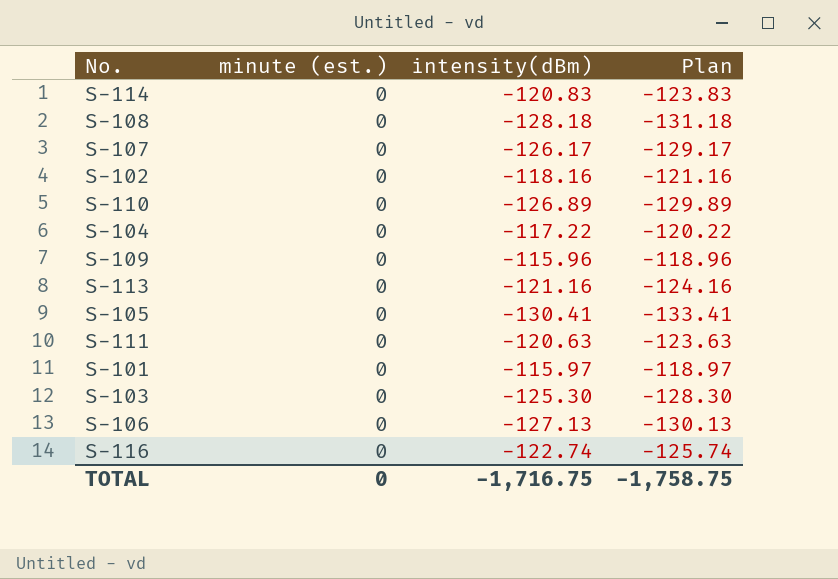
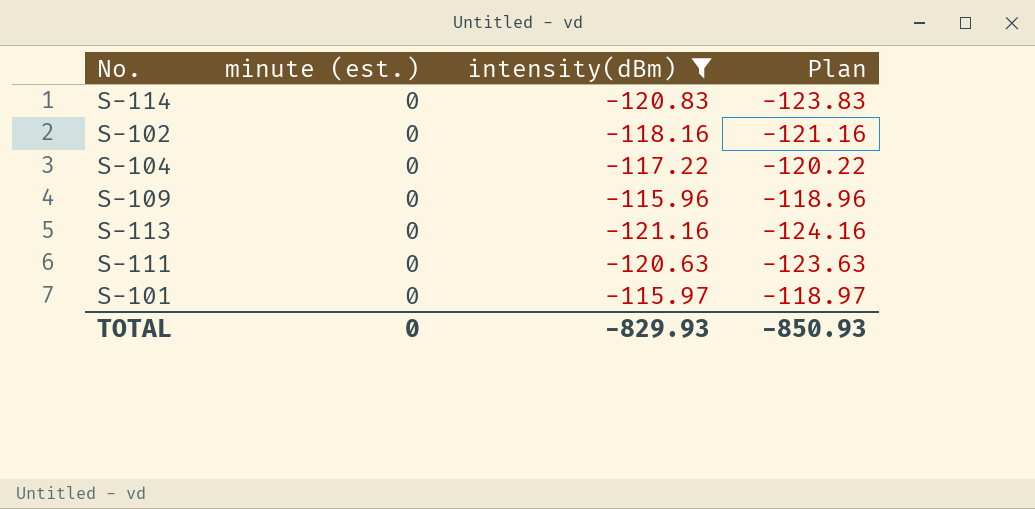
filter: none -> intensity(dBm) >= -121.16
TOTAL | intensity(dBm): -1,716.75 -> -829.93
TOTAL | Plan: -1,758.75 -> -850.93

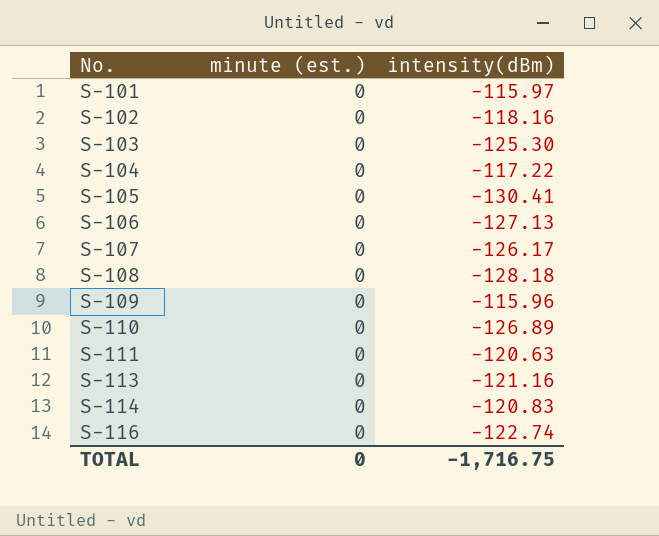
filter: intensity(dBm) >= -121.16 -> none
row order: none -> No. ascending
column Plan | formula: [intensity(dBm)] - 3 -> none
TOTAL | intensity(dBm): -829.93 -> -1,716.75

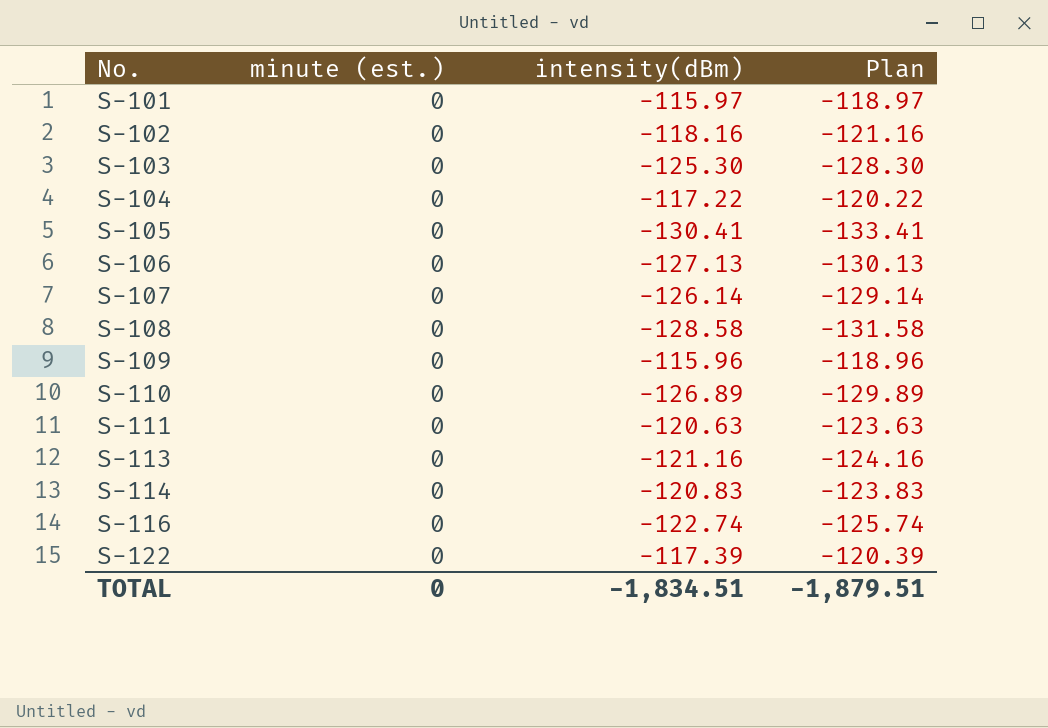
column Plan | formula: none -> [intensity(dBm)] - 3
S-107 | intensity(dBm): -126.17 -> -126.14
S-108 | intensity(dBm): -128.18 -> -128.58
row S-122: none -> 0 | -117.39 | -120.39
TOTAL | intensity(dBm): -1,716.75 -> -1,834.51

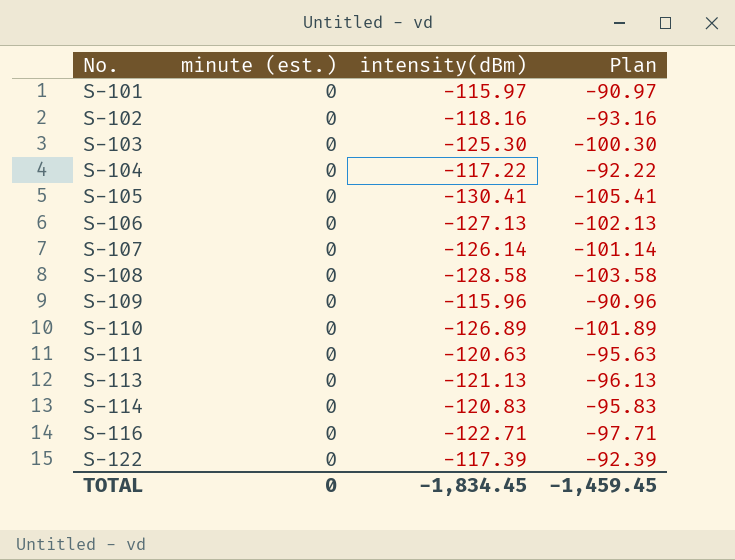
column Plan | formula: [intensity(dBm)] - 3 -> [intensity(dBm)] + 25
S-113 | intensity(dBm): -121.16 -> -121.13
S-116 | intensity(dBm): -122.74 -> -122.71
TOTAL | intensity(dBm): -1,834.51 -> -1,834.45
TOTAL | Plan: -1,879.51 -> -1,459.45

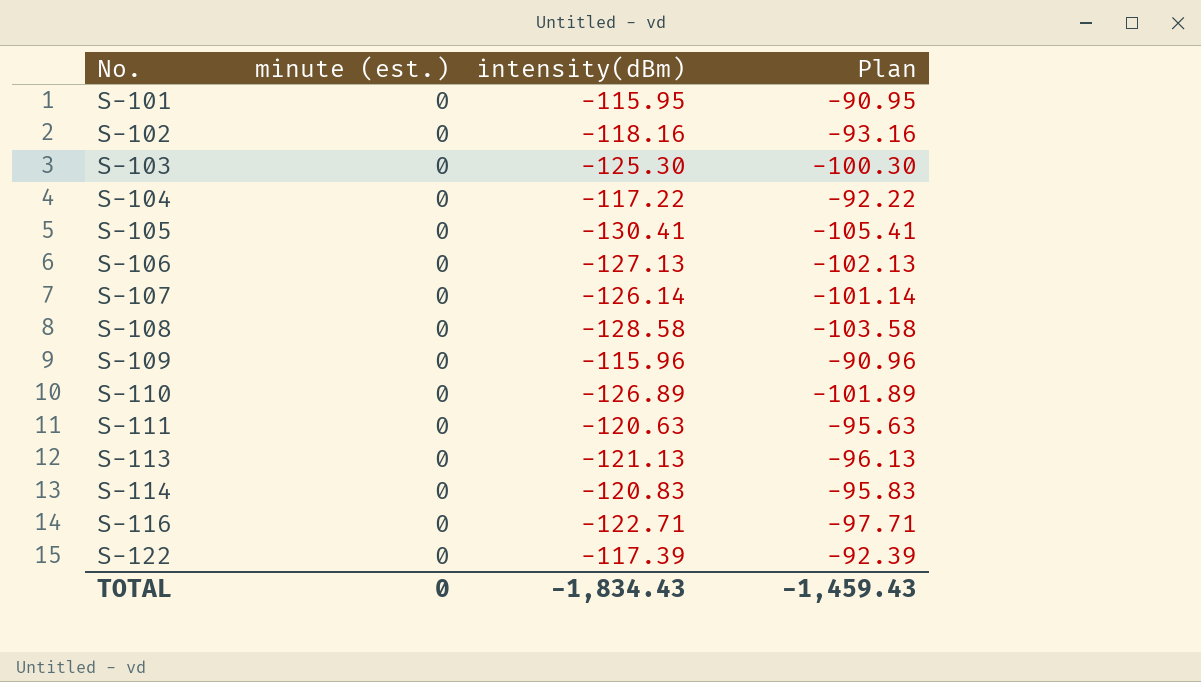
S-101 | intensity(dBm): -115.97 -> -115.95
S-101 | Plan: -90.97 -> -90.95
TOTAL | intensity(dBm): -1,834.45 -> -1,834.43
TOTAL | Plan: -1,459.45 -> -1,459.43

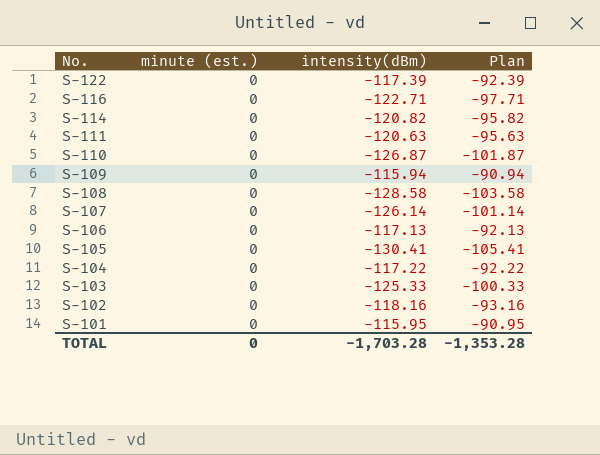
row order: No. ascending -> No. descending
row S-113: 0 | -121.13 | -96.13 -> none
S-114 | intensity(dBm): -120.83 -> -120.82
S-114 | Plan: -95.83 -> -95.82
S-110 | intensity(dBm): -126.89 -> -126.87
S-110 | Plan: -101.89 -> -101.87
S-109 | intensity(dBm): -115.96 -> -115.94
S-109 | Plan: -90.96 -> -90.94
S-106 | intensity(dBm): -127.13 -> -117.13
S-106 | Plan: -102.13 -> -92.13
S-103 | intensity(dBm): -125.30 -> -125.33
S-103 | Plan: -100.30 -> -100.33
TOTAL | intensity(dBm): -1,834.43 -> -1,703.28
TOTAL | Plan: -1,459.43 -> -1,353.28

